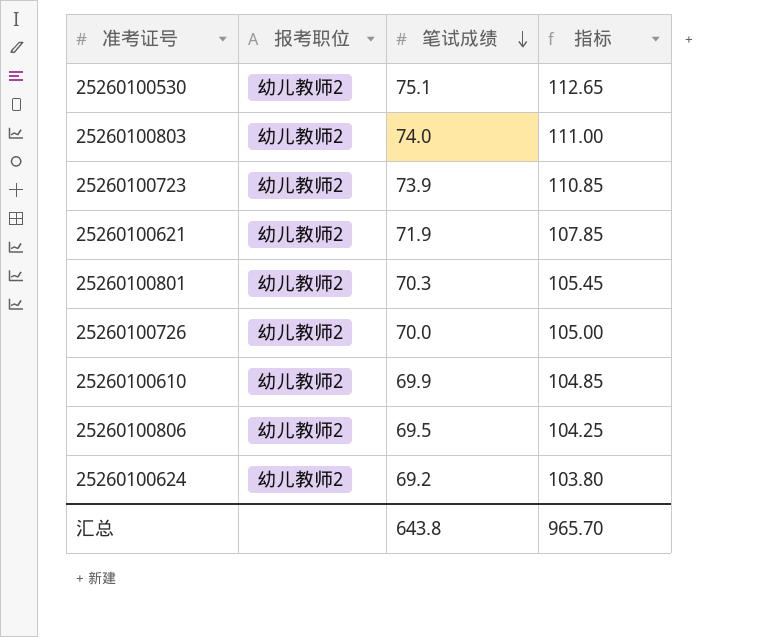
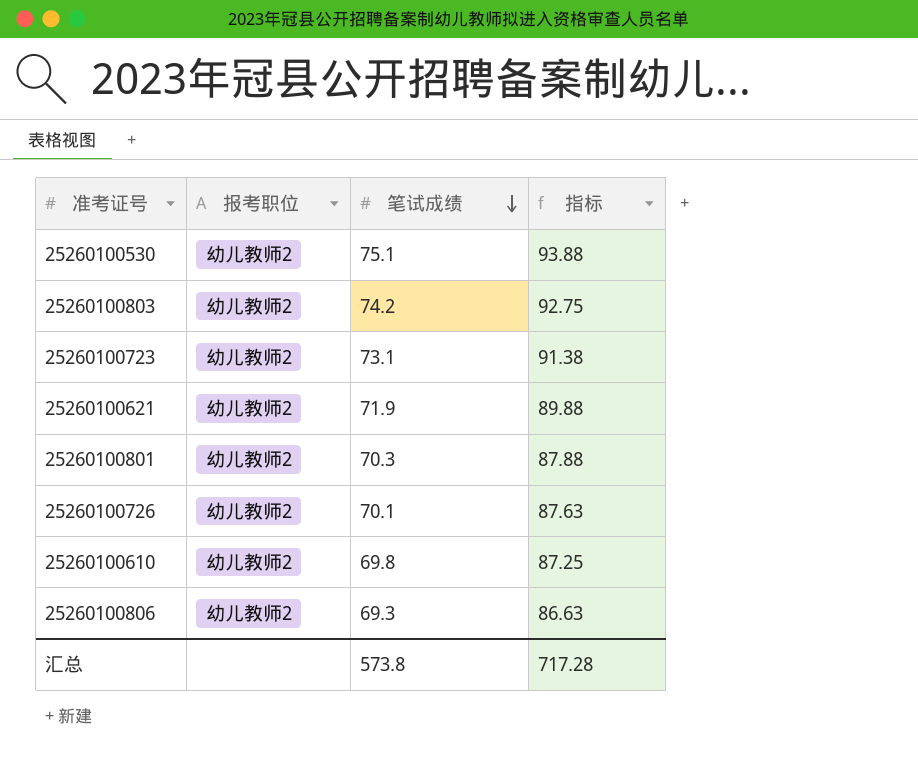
column 指标 | formula: [笔试成绩] * 1.5 -> [笔试成绩] * 1.25
row 25260100624: 幼儿教师2 | 69.2 | 103.80 -> none
25260100803 | 笔试成绩: 74.0 -> 74.2
25260100723 | 笔试成绩: 73.9 -> 73.1
25260100726 | 笔试成绩: 70.0 -> 70.1
25260100610 | 笔试成绩: 69.9 -> 69.8
25260100806 | 笔试成绩: 69.5 -> 69.3
汇总 | 笔试成绩: 643.8 -> 573.8
汇总 | 指标: 965.70 -> 717.28

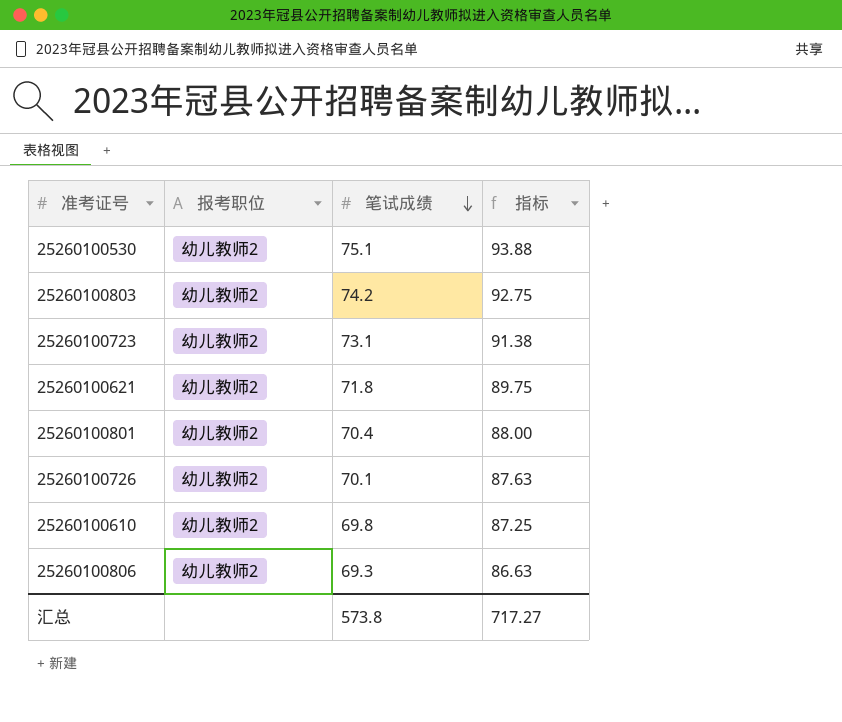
25260100621 | 笔试成绩: 71.9 -> 71.8
25260100621 | 指标: 89.88 -> 89.75
25260100801 | 笔试成绩: 70.3 -> 70.4
25260100801 | 指标: 87.88 -> 88.00
汇总 | 指标: 717.28 -> 717.27

